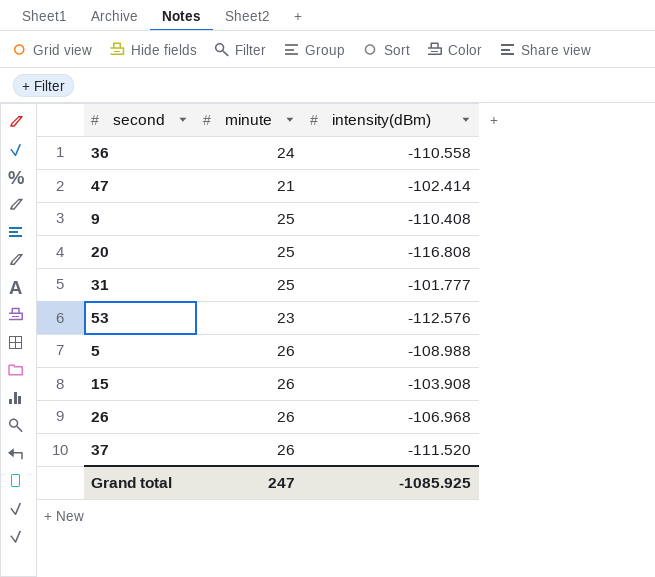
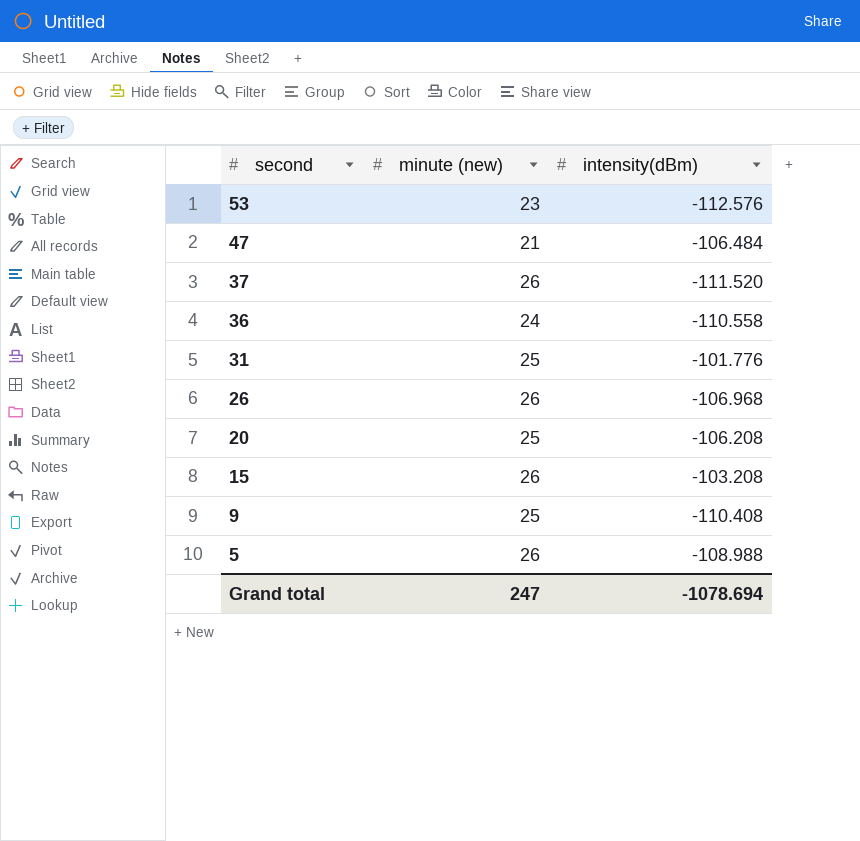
row order: none -> second descending
column name: minute -> minute (new)
47 | intensity(dBm): -102.414 -> -106.484
31 | intensity(dBm): -101.777 -> -101.776
20 | intensity(dBm): -116.808 -> -106.208
15 | intensity(dBm): -103.908 -> -103.208
Grand total | intensity(dBm): -1085.925 -> -1078.694

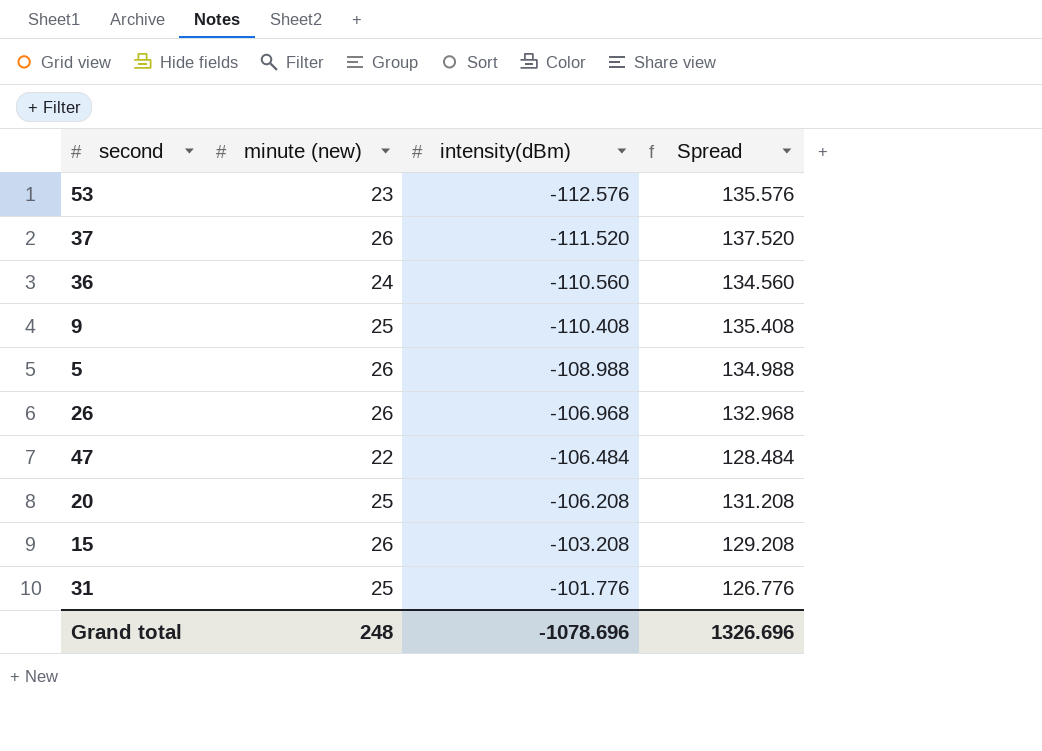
row order: second descending -> intensity(dBm) ascending
column Spread | formula: none -> [minute (new)] - [intensity(dBm)]
36 | intensity(dBm): -110.558 -> -110.560
47 | minute (new): 21 -> 22
Grand total | minute (new): 247 -> 248
Grand total | intensity(dBm): -1078.694 -> -1078.696

